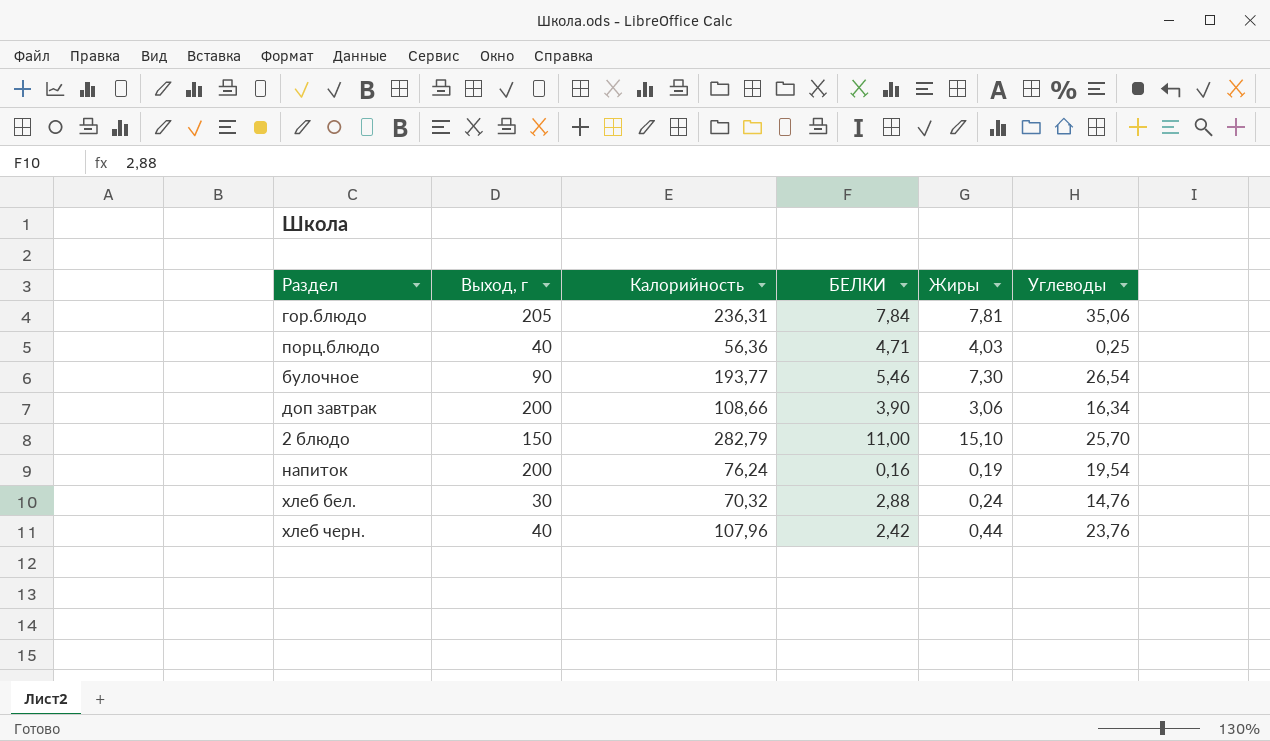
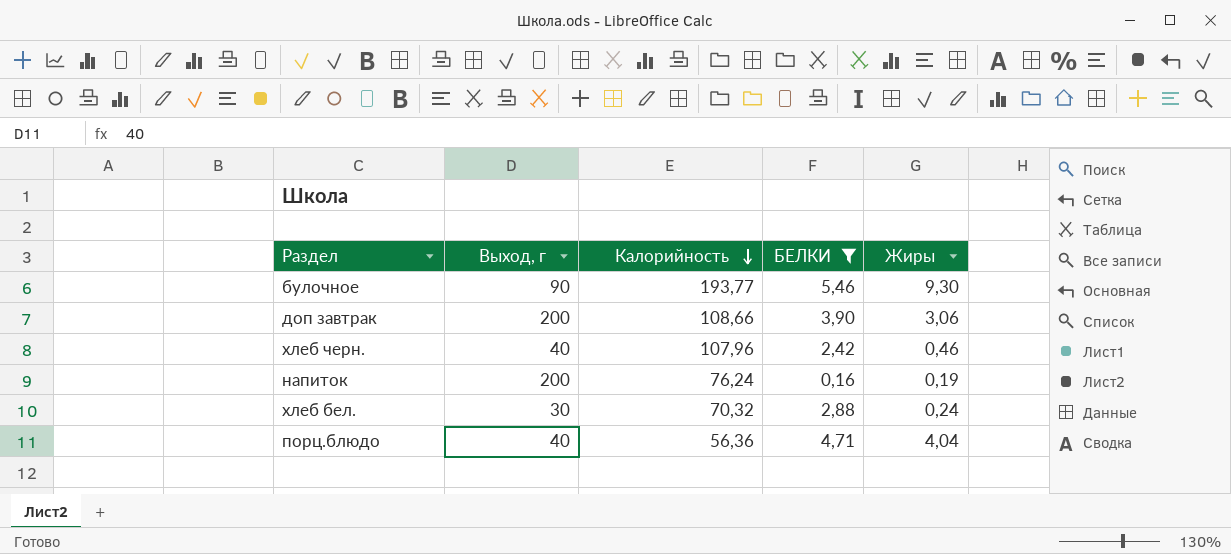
filter: none -> БЕЛКИ <= 5,46
row order: none -> Калорийность descending
column Углеводы | position: 6 -> none
булочное | Жиры: 7,30 -> 9,30
хлеб черн. | Жиры: 0,44 -> 0,46
порц.блюдо | Жиры: 4,03 -> 4,04

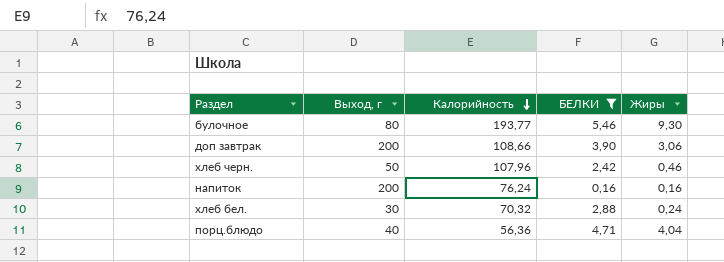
булочное | Выход, г: 90 -> 80
хлеб черн. | Выход, г: 40 -> 50
напиток | Жиры: 0,19 -> 0,16

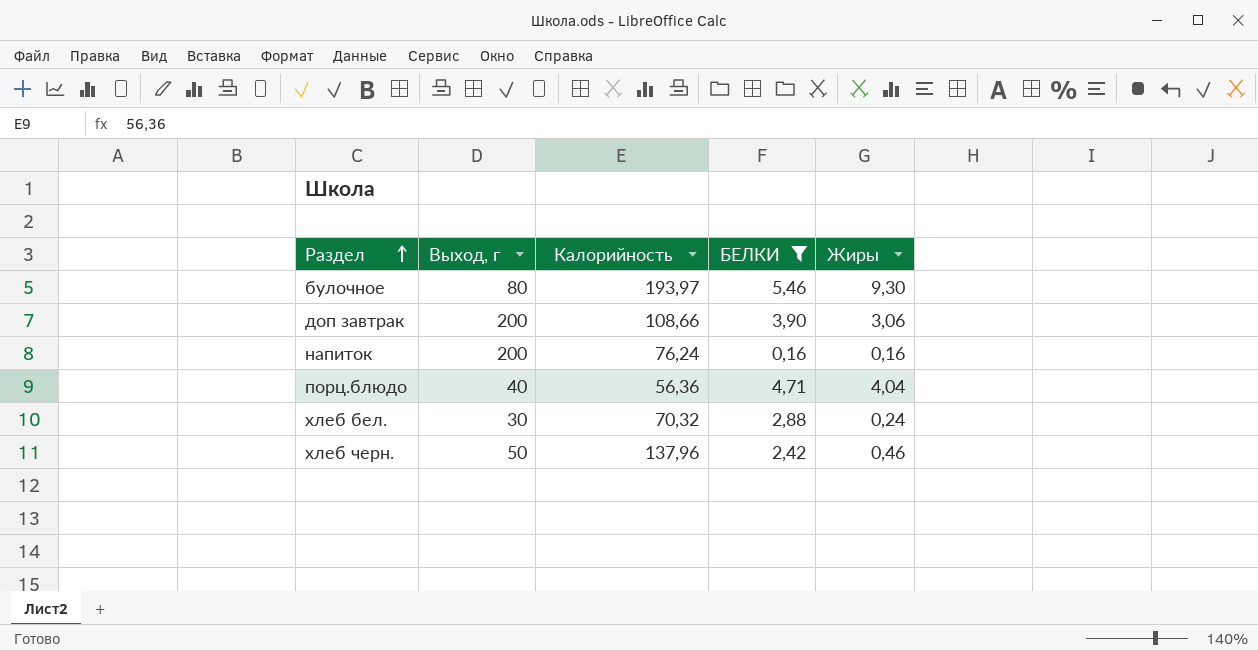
row order: Калорийность descending -> Раздел ascending
булочное | Калорийность: 193,77 -> 193,97
хлеб черн. | Калорийность: 107,96 -> 137,96

